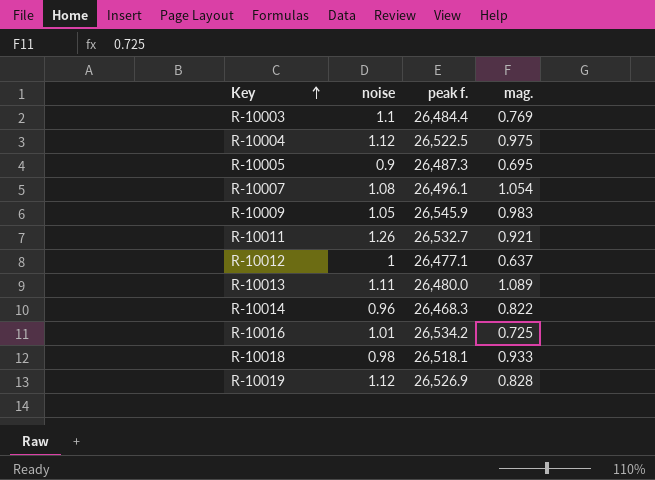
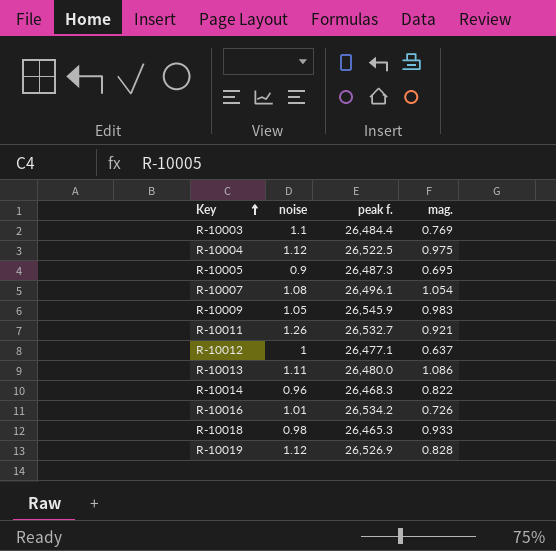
R-10013 | mag.: 1.089 -> 1.086
R-10016 | mag.: 0.725 -> 0.726
R-10018 | peak f.: 26,518.1 -> 26,465.3

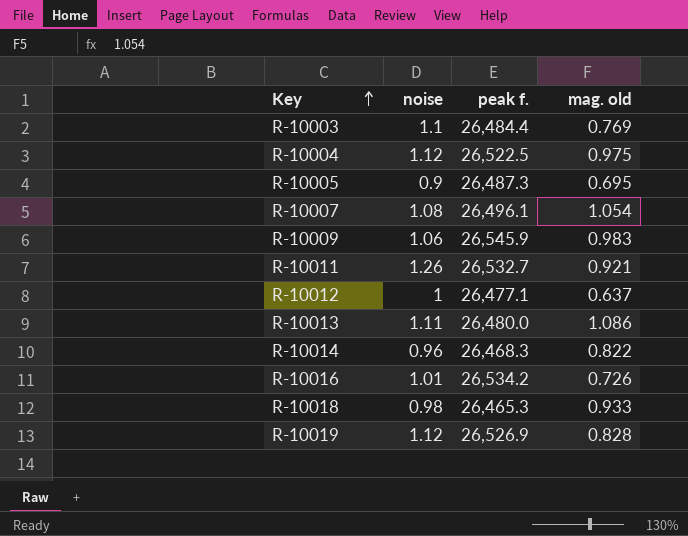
column name: mag. -> mag. old
R-10009 | noise: 1.05 -> 1.06

